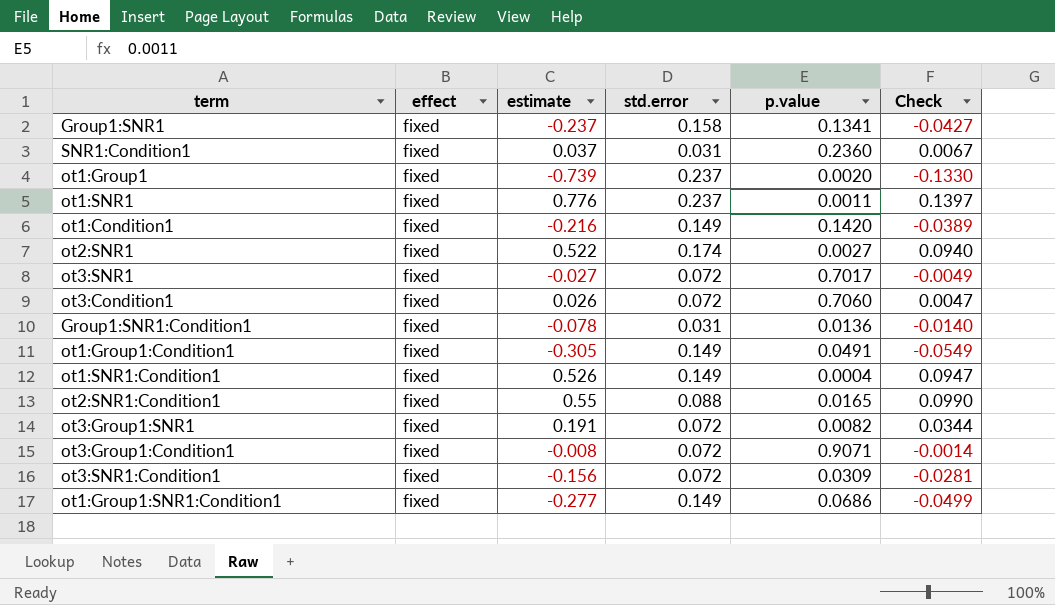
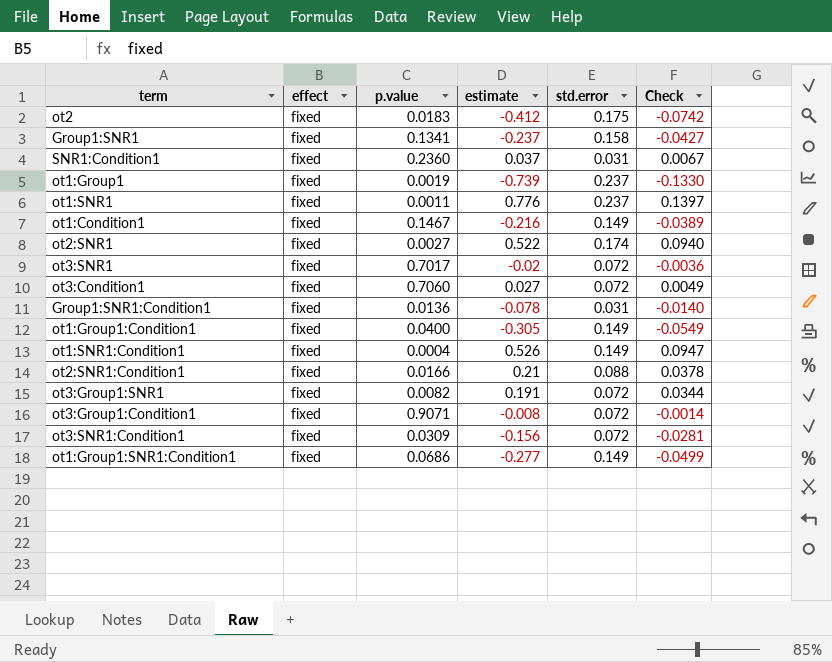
column p.value | position: 5 -> 3
row ot2: none -> fixed | 0.0183 | -0.412 | 0.175 | -0.0742
ot1:Group1 | p.value: 0.0020 -> 0.0019
ot1:Condition1 | p.value: 0.1420 -> 0.1467
ot3:SNR1 | estimate: -0.027 -> -0.02
ot3:SNR1 | Check: -0.0049 -> -0.0036
ot3:Condition1 | estimate: 0.026 -> 0.027
ot3:Condition1 | Check: 0.0047 -> 0.0049
ot1:Group1:Condition1 | p.value: 0.0491 -> 0.0400
ot2:SNR1:Condition1 | p.value: 0.0165 -> 0.0166
ot2:SNR1:Condition1 | estimate: 0.55 -> 0.21
ot2:SNR1:Condition1 | Check: 0.0990 -> 0.0378

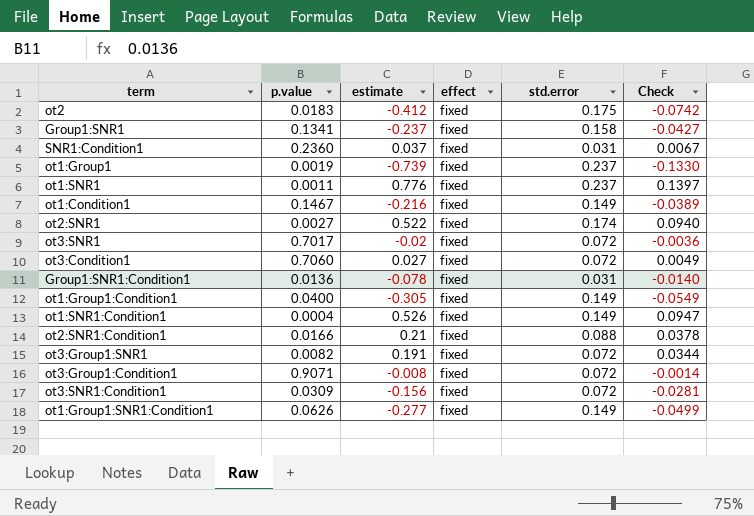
column effect | position: 2 -> 4
ot1:Group1:SNR1:Condition1 | p.value: 0.0686 -> 0.0626

